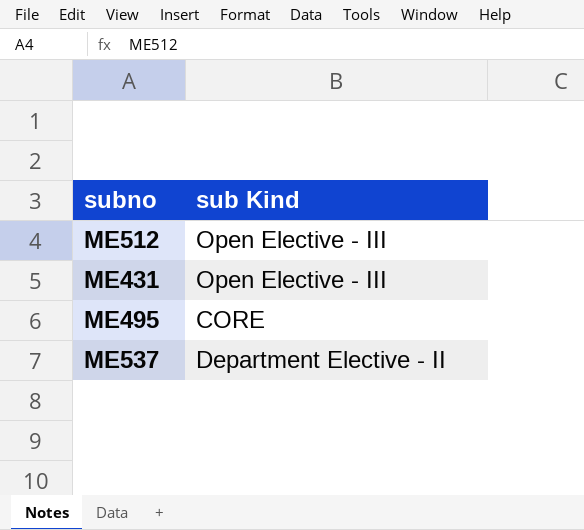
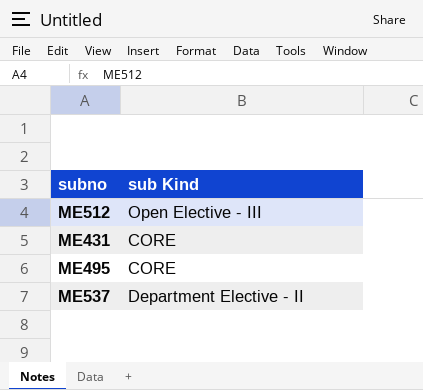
ME431 | sub Kind: Open Elective - III -> CORE

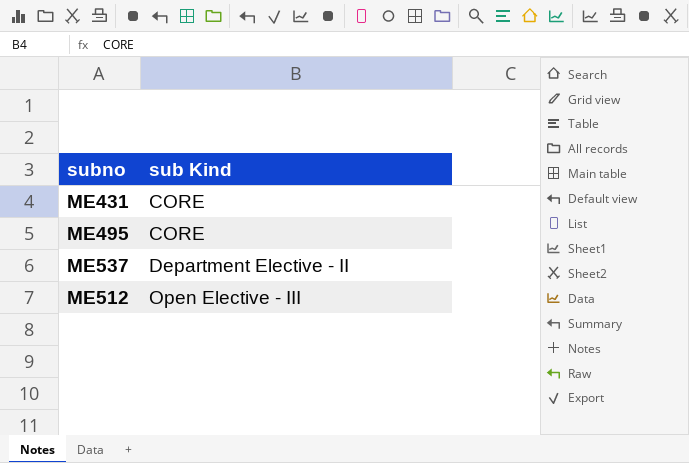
row order: none -> sub Kind ascending

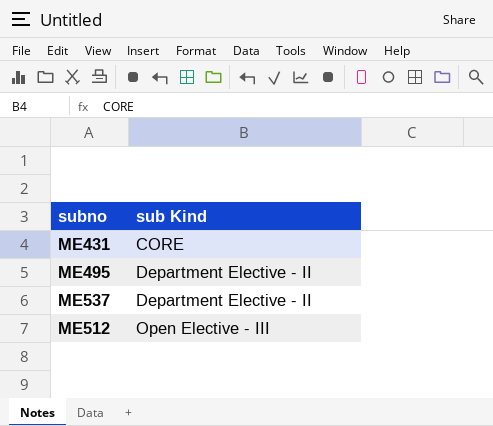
ME495 | sub Kind: CORE -> Department Elective - II

